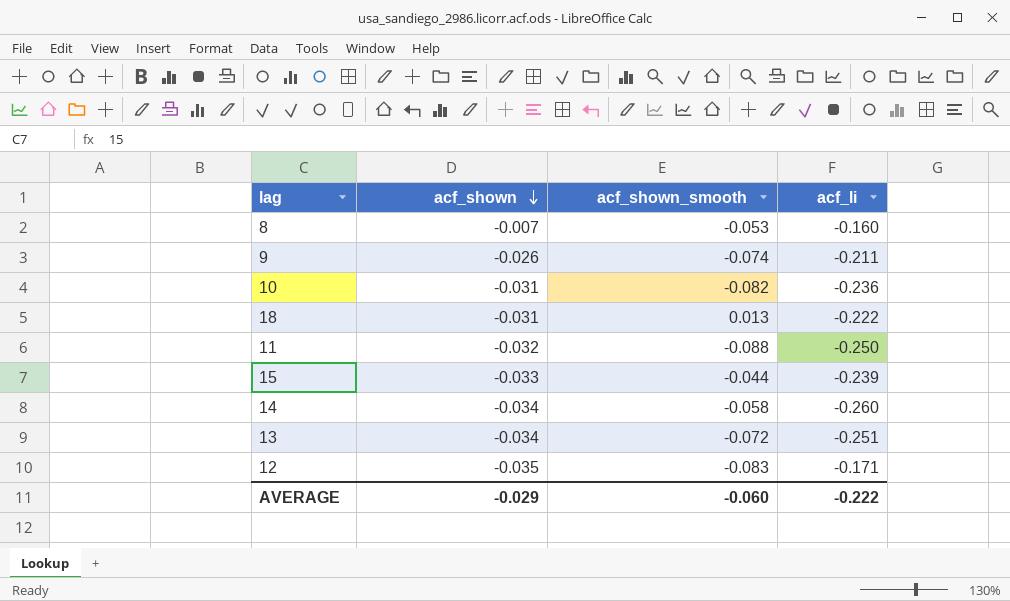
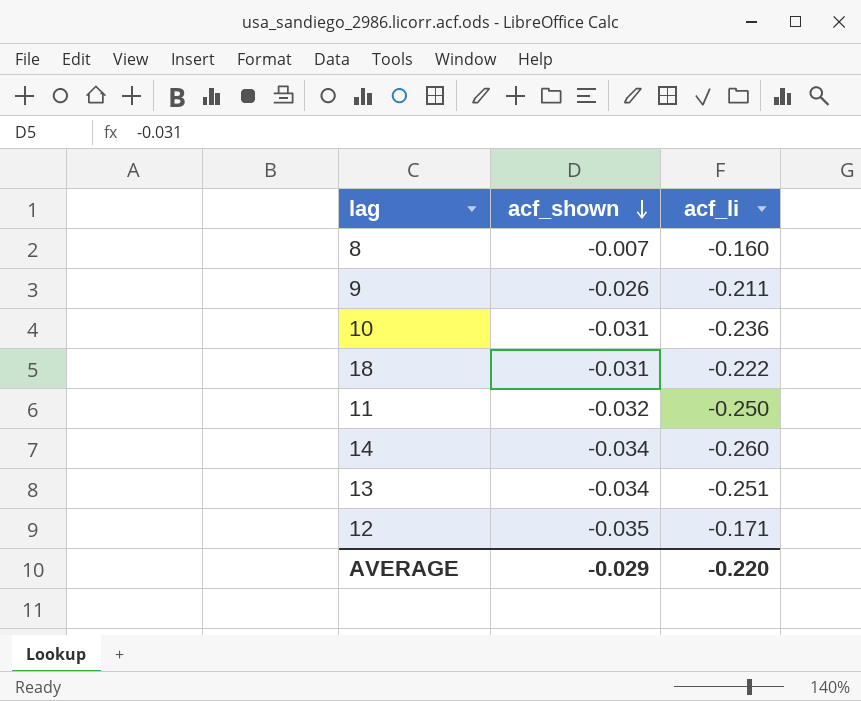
column acf_shown_smooth | position: 3 -> none
row 15: -0.033 | -0.044 | -0.239 -> none
AVERAGE | acf_li: -0.222 -> -0.220

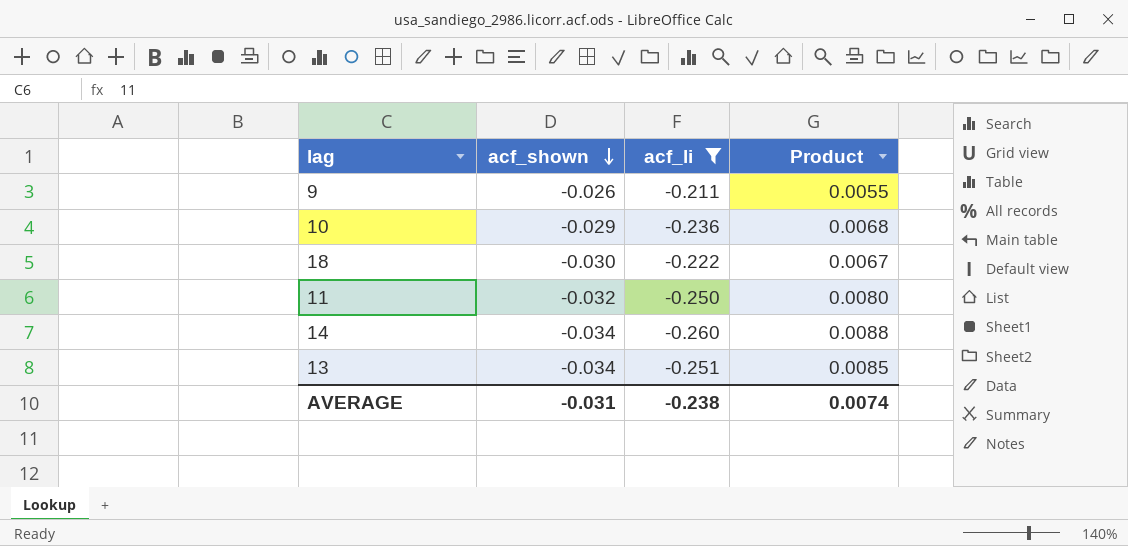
filter: none -> acf_li <= -0.211
column Product | formula: none -> [acf_shown] * [acf_li]
10 | acf_shown: -0.031 -> -0.029
18 | acf_shown: -0.031 -> -0.030
AVERAGE | acf_shown: -0.029 -> -0.031
AVERAGE | acf_li: -0.220 -> -0.238

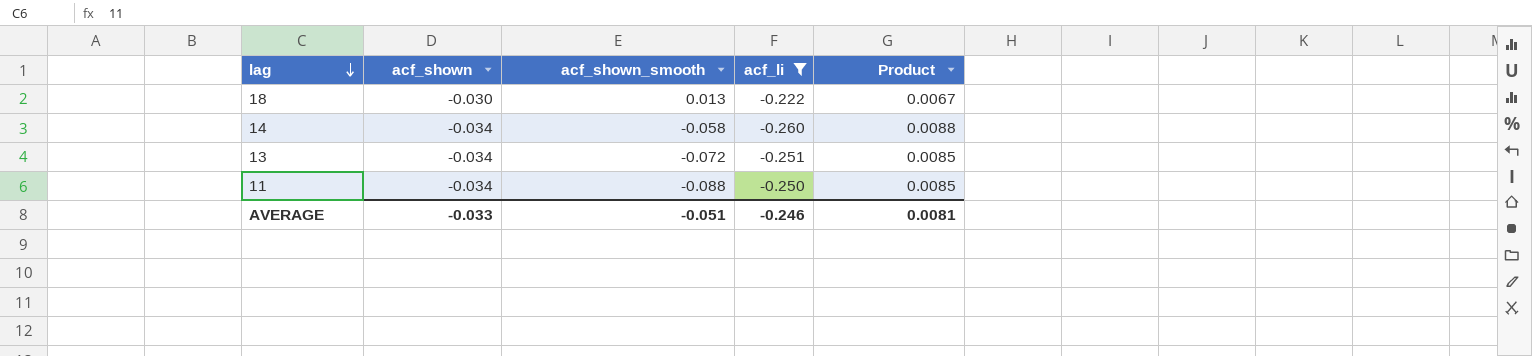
row order: acf_shown descending -> lag descending
column acf_shown_smooth | position: none -> 3
row 9: -0.026 | -0.211 | 0.0055 -> none
row 10: -0.029 | -0.236 | 0.0068 -> none
11 | acf_shown: -0.032 -> -0.034
11 | Product: 0.0080 -> 0.0085
AVERAGE | acf_shown: -0.031 -> -0.033
AVERAGE | acf_li: -0.238 -> -0.246
AVERAGE | Product: 0.0074 -> 0.0081

